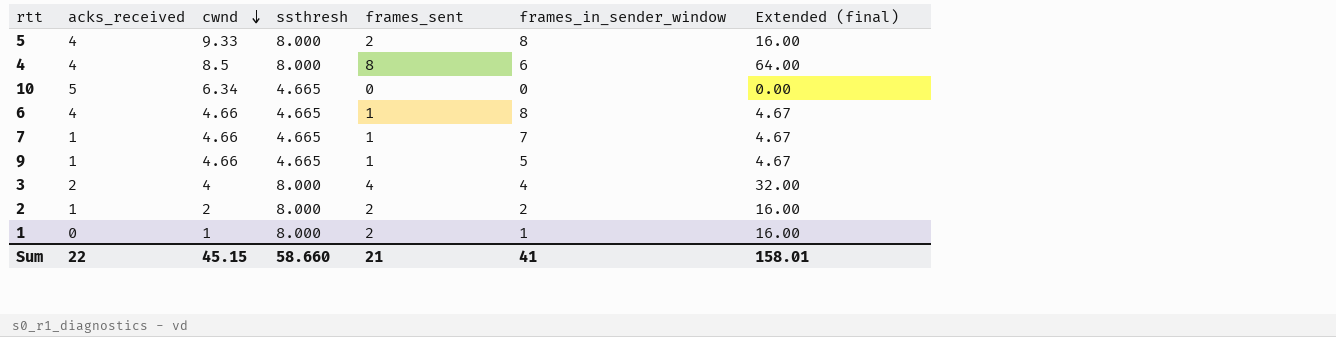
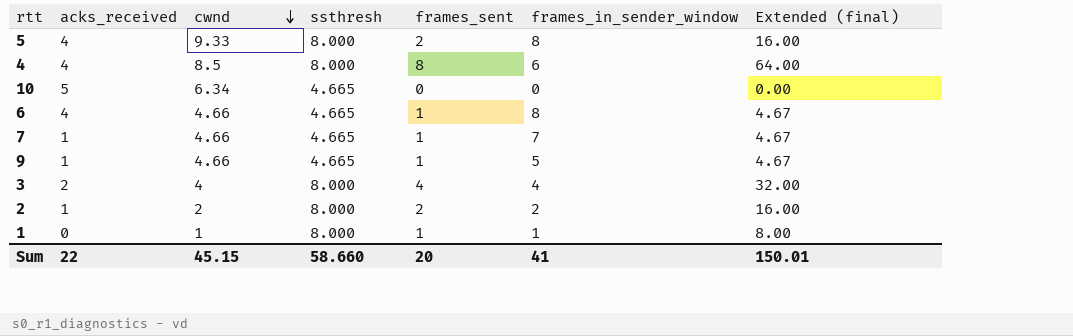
1 | frames_sent: 2 -> 1
1 | Extended (final): 16.00 -> 8.00
Sum | frames_sent: 21 -> 20
Sum | Extended (final): 158.01 -> 150.01

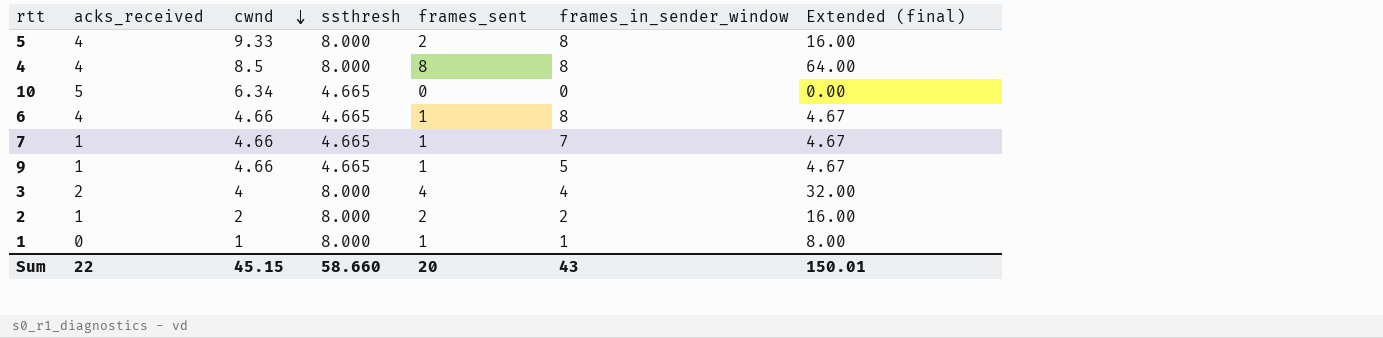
4 | frames_in_sender_window: 6 -> 8
Sum | frames_in_sender_window: 41 -> 43

